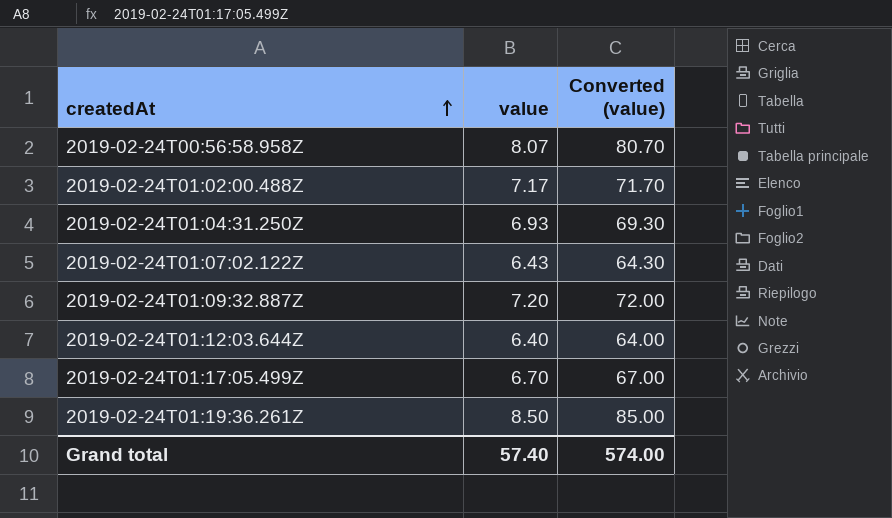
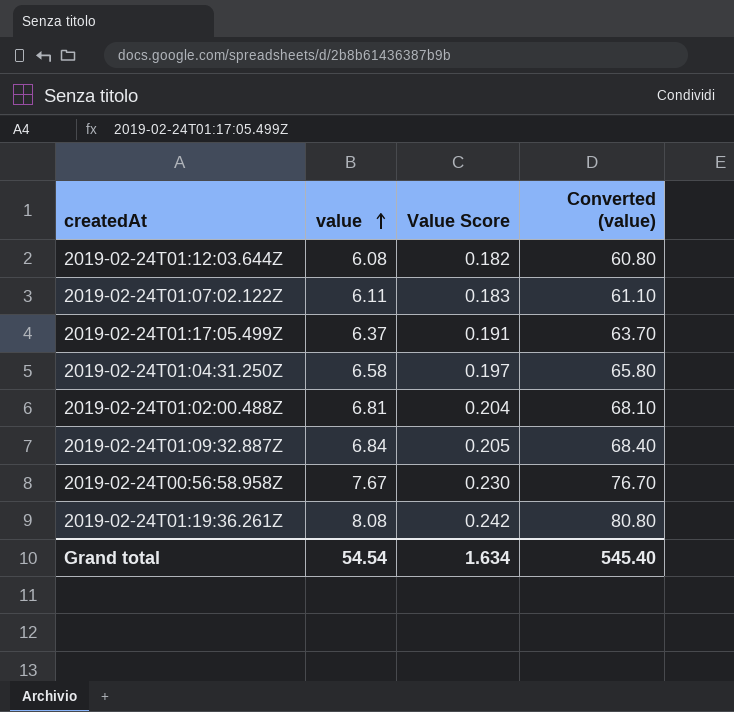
row order: createdAt ascending -> value ascending
column Value Score | formula: none -> [value] * 0.03
2019-02-24T01:12:03.644Z | value: 6.40 -> 6.08
2019-02-24T01:12:03.644Z | Converted (value): 64.00 -> 60.80
2019-02-24T01:07:02.122Z | value: 6.43 -> 6.11
2019-02-24T01:07:02.122Z | Converted (value): 64.30 -> 61.10
2019-02-24T01:17:05.499Z | value: 6.70 -> 6.37
2019-02-24T01:17:05.499Z | Converted (value): 67.00 -> 63.70
2019-02-24T01:04:31.250Z | value: 6.93 -> 6.58
2019-02-24T01:04:31.250Z | Converted (value): 69.30 -> 65.80
2019-02-24T01:02:00.488Z | value: 7.17 -> 6.81
2019-02-24T01:02:00.488Z | Converted (value): 71.70 -> 68.10
2019-02-24T01:09:32.887Z | value: 7.20 -> 6.84
2019-02-24T01:09:32.887Z | Converted (value): 72.00 -> 68.40
2019-02-24T00:56:58.958Z | value: 8.07 -> 7.67
2019-02-24T00:56:58.958Z | Converted (value): 80.70 -> 76.70
2019-02-24T01:19:36.261Z | value: 8.50 -> 8.08
2019-02-24T01:19:36.261Z | Converted (value): 85.00 -> 80.80
Grand total | value: 57.40 -> 54.54
Grand total | Converted (value): 574.00 -> 545.40

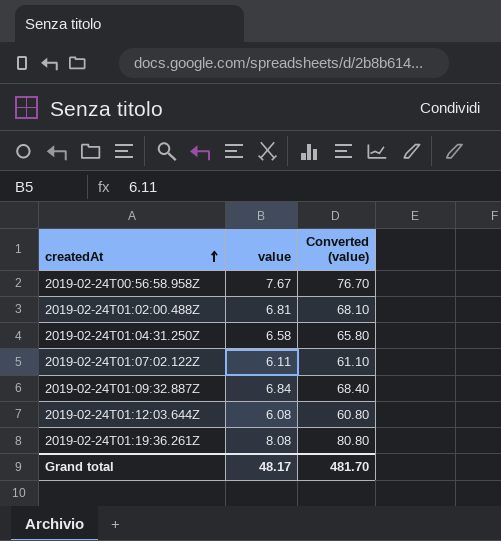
row order: value ascending -> createdAt ascending
column Value Score | formula: [value] * 0.03 -> none
row 2019-02-24T01:17:05.499Z: 6.37 | 0.191 | 63.70 -> none
Grand total | value: 54.54 -> 48.17
Grand total | Converted (value): 545.40 -> 481.70

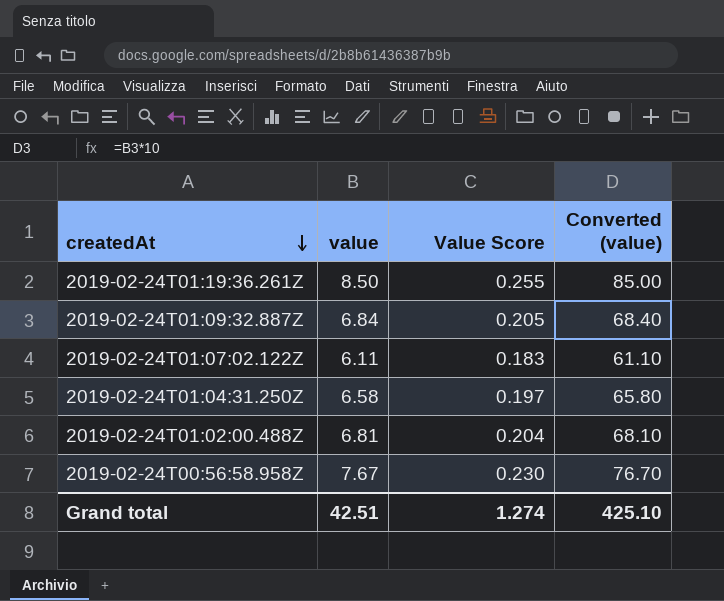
row order: createdAt ascending -> createdAt descending
column Value Score | formula: none -> [value] * 0.03
row 2019-02-24T01:12:03.644Z: 6.08 | 60.80 -> none
2019-02-24T01:19:36.261Z | value: 8.08 -> 8.50
2019-02-24T01:19:36.261Z | Converted (value): 80.80 -> 85.00
Grand total | value: 48.17 -> 42.51
Grand total | Converted (value): 481.70 -> 425.10

